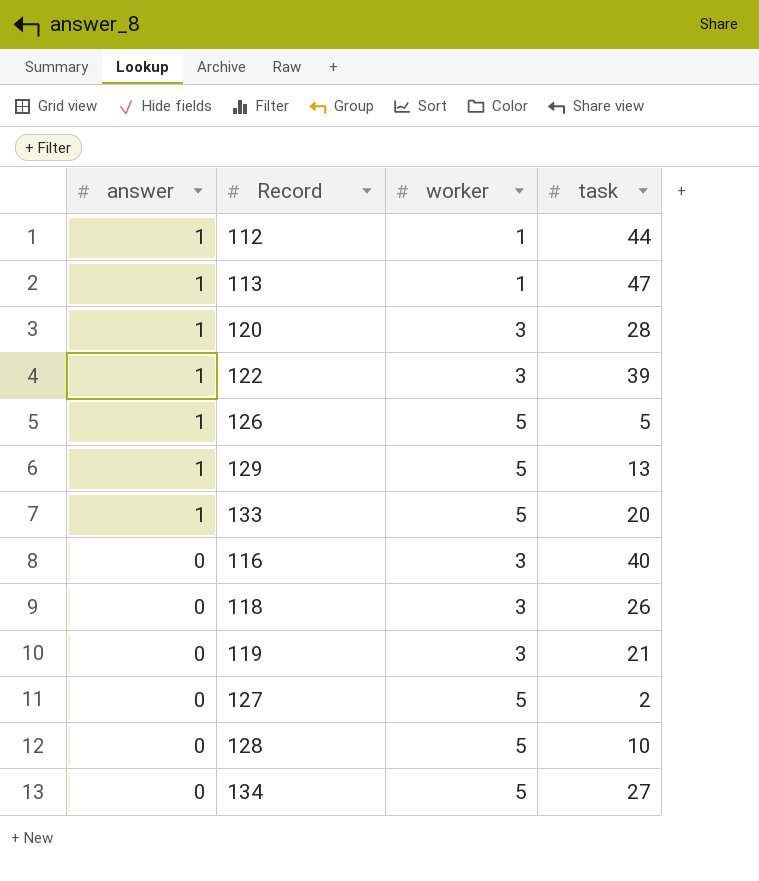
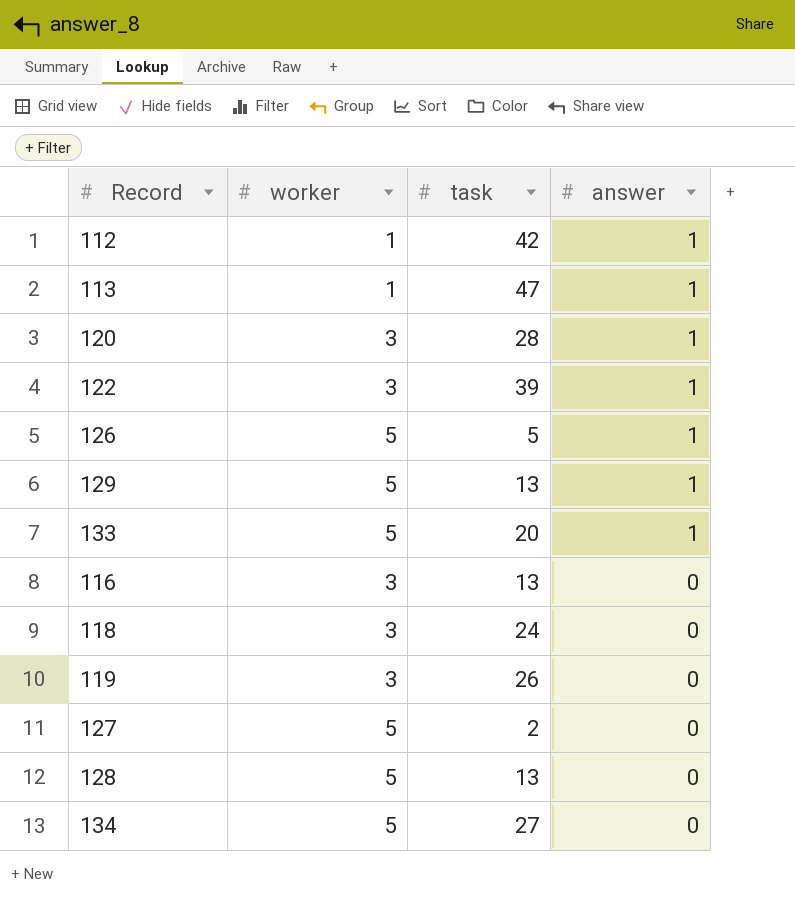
column answer | position: 1 -> 4
112 | task: 44 -> 42
116 | task: 40 -> 13
118 | task: 26 -> 24
119 | task: 21 -> 26
128 | task: 10 -> 13

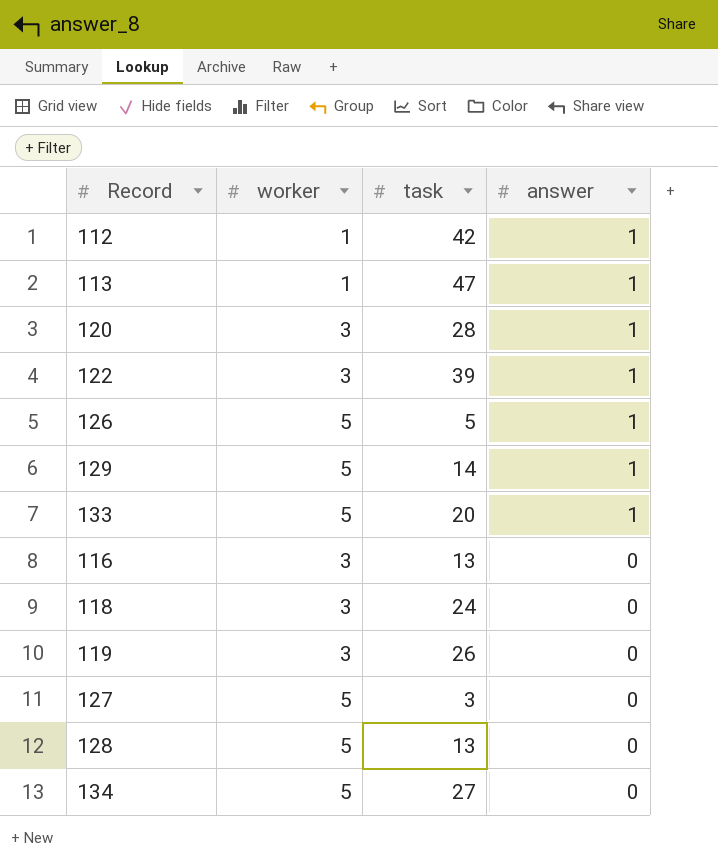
129 | task: 13 -> 14
127 | task: 2 -> 3

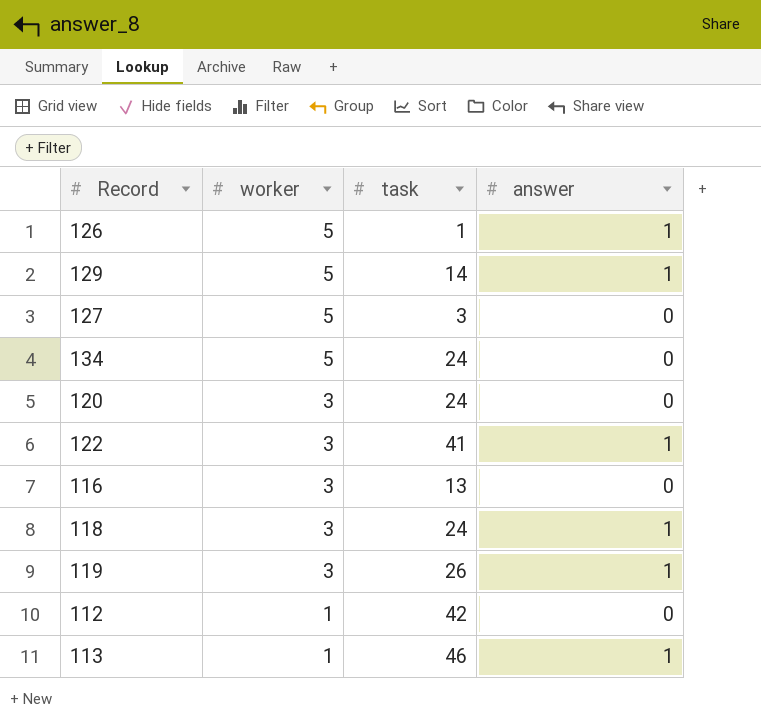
row order: answer descending -> worker descending
row 133: 5 | 20 | 1 -> none
row 128: 5 | 13 | 0 -> none
126 | task: 5 -> 1
134 | task: 27 -> 24
120 | task: 28 -> 24
120 | answer: 1 -> 0
122 | task: 39 -> 41
118 | answer: 0 -> 1
119 | answer: 0 -> 1
112 | answer: 1 -> 0
113 | task: 47 -> 46

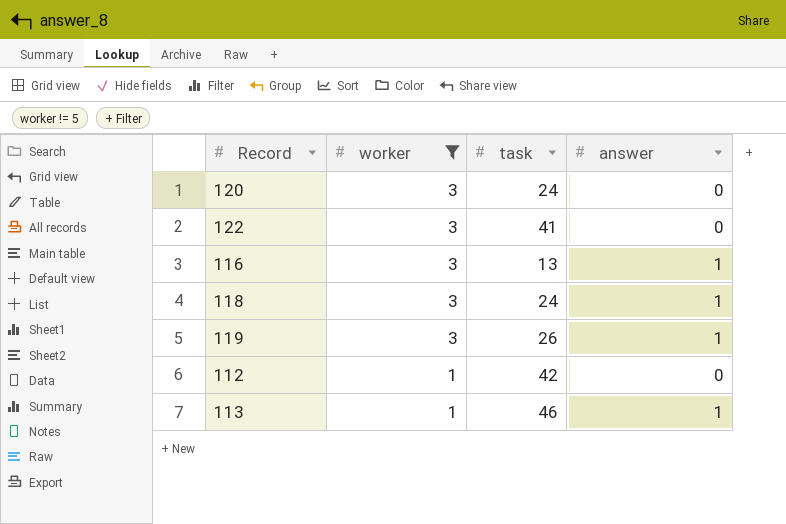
filter: none -> worker != 5
122 | answer: 1 -> 0
116 | answer: 0 -> 1

